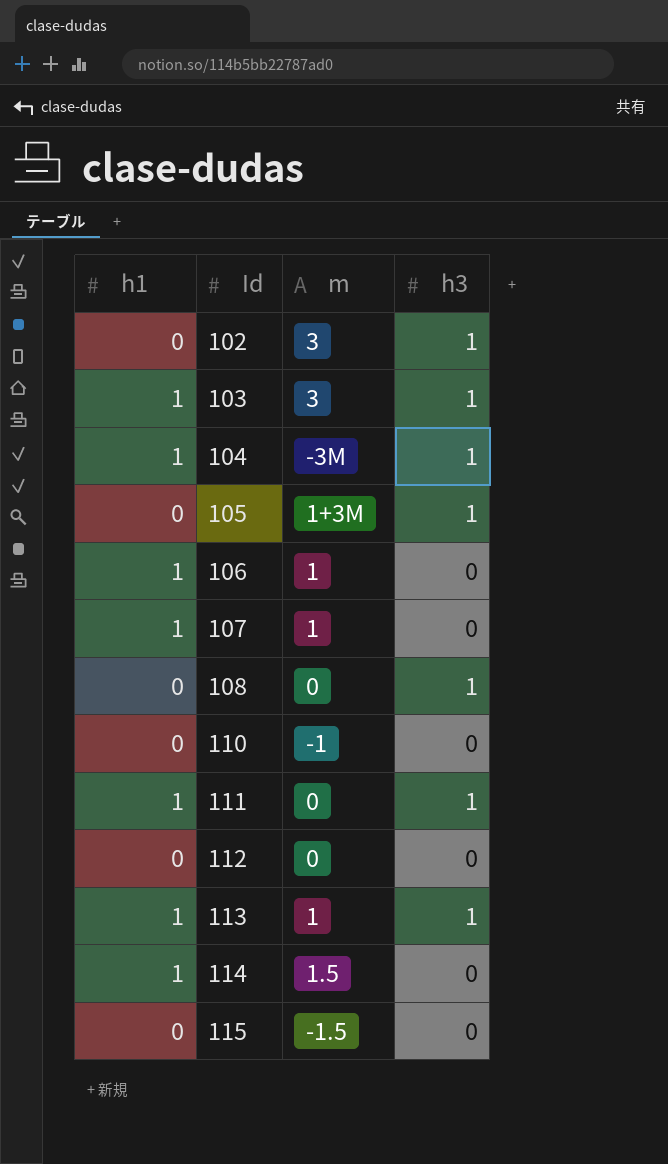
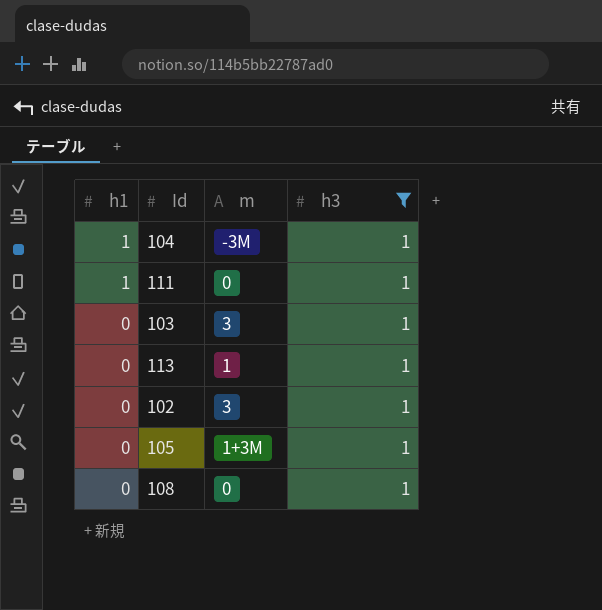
filter: none -> h3 = 1
row order: Id ascending -> h1 descending
103 | h1: 1 -> 0
113 | h1: 1 -> 0

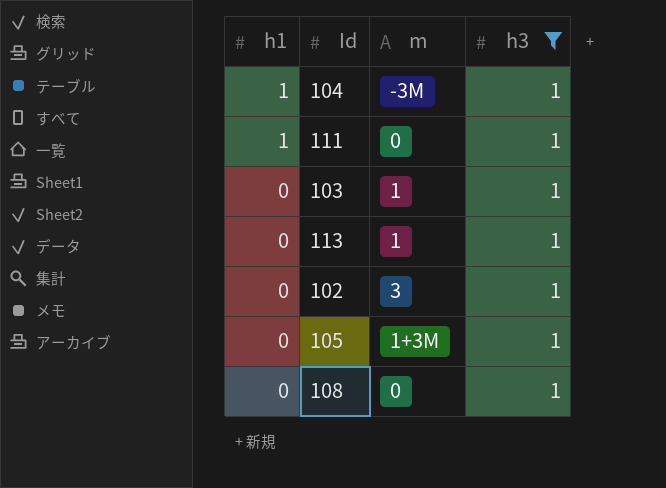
103 | m: 3 -> 1

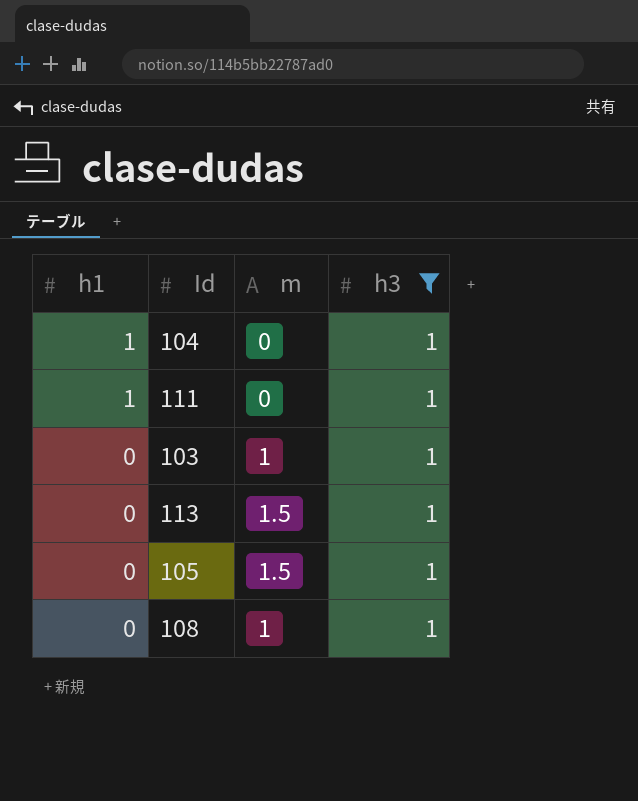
row 102: 0 | 3 | 1 -> none
104 | m: -3M -> 0
113 | m: 1 -> 1.5
105 | m: 1+3M -> 1.5
108 | m: 0 -> 1

